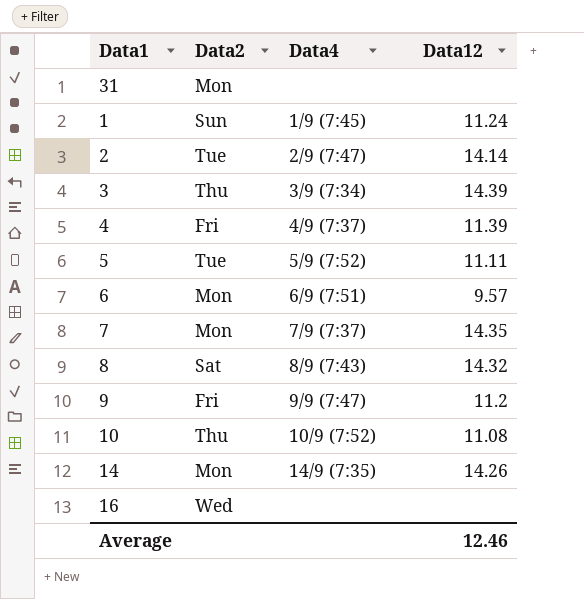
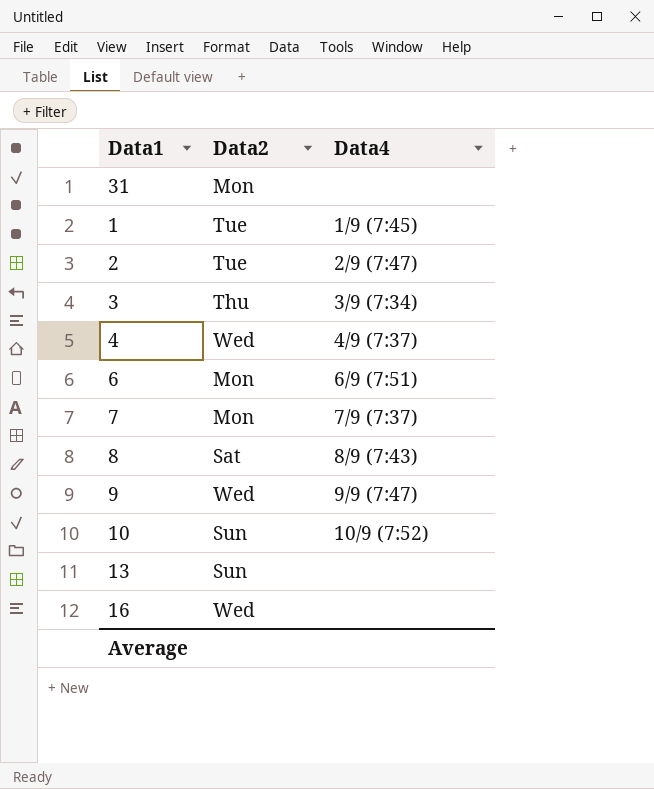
column Data12 | position: 4 -> none
row 5: Tue | 5/9 (7:52) | 11.11 -> none
row 14: Mon | 14/9 (7:35) | 14.26 -> none
1 | Data2: Sun -> Tue
4 | Data2: Fri -> Wed
9 | Data2: Fri -> Wed
10 | Data2: Thu -> Sun
row 13: none -> Sun | none

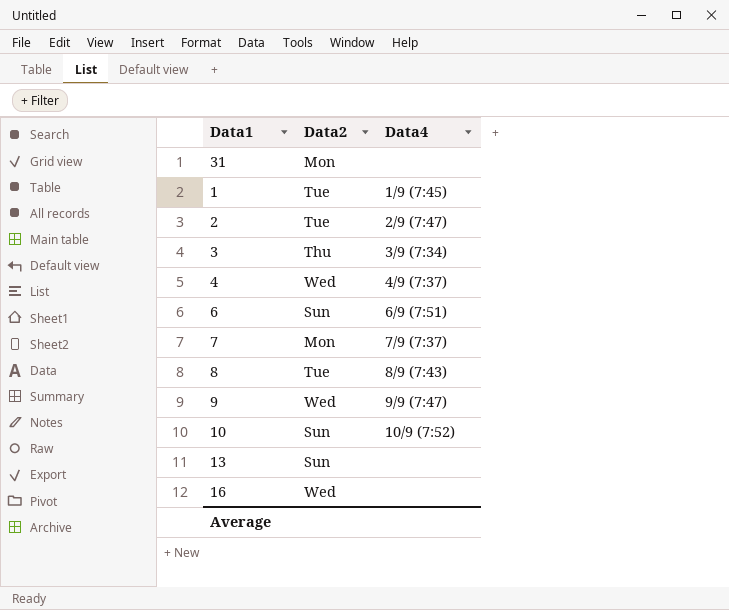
6 | Data2: Mon -> Sun
8 | Data2: Sat -> Tue

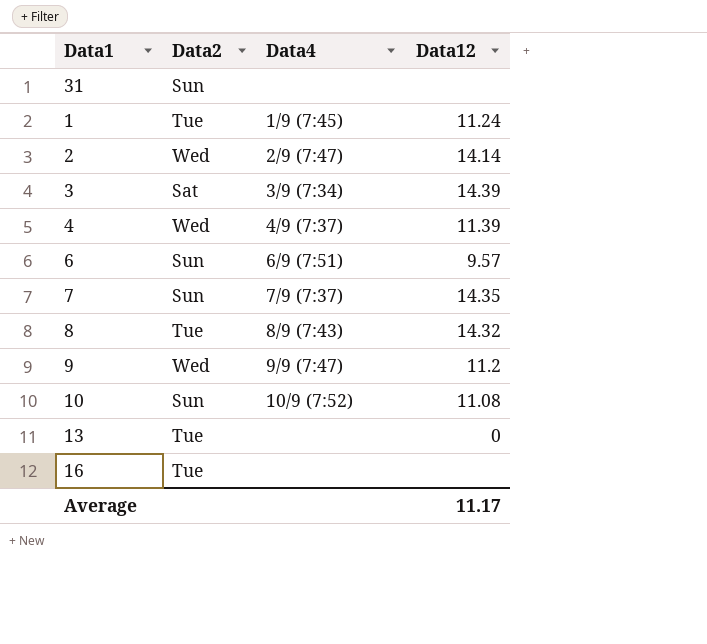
column Data12 | position: none -> 4
31 | Data2: Mon -> Sun
2 | Data2: Tue -> Wed
3 | Data2: Thu -> Sat
7 | Data2: Mon -> Sun
13 | Data2: Sun -> Tue
16 | Data2: Wed -> Tue

